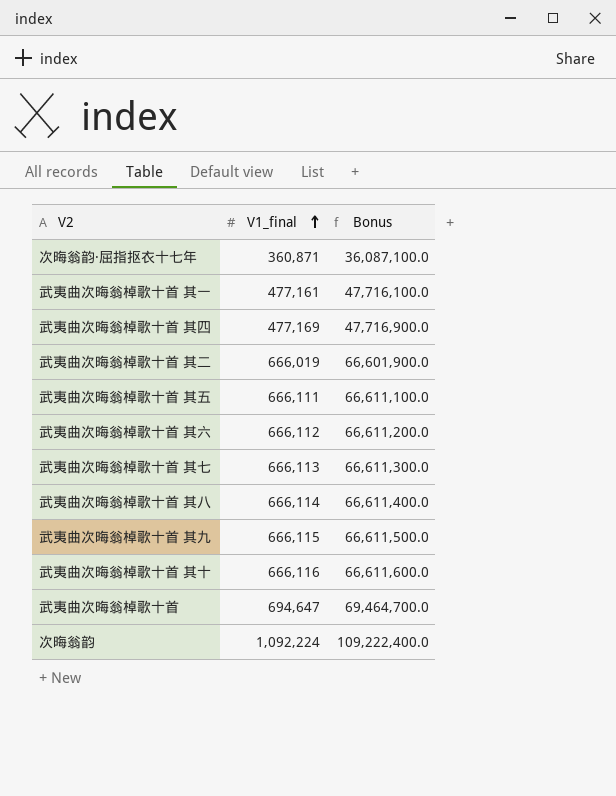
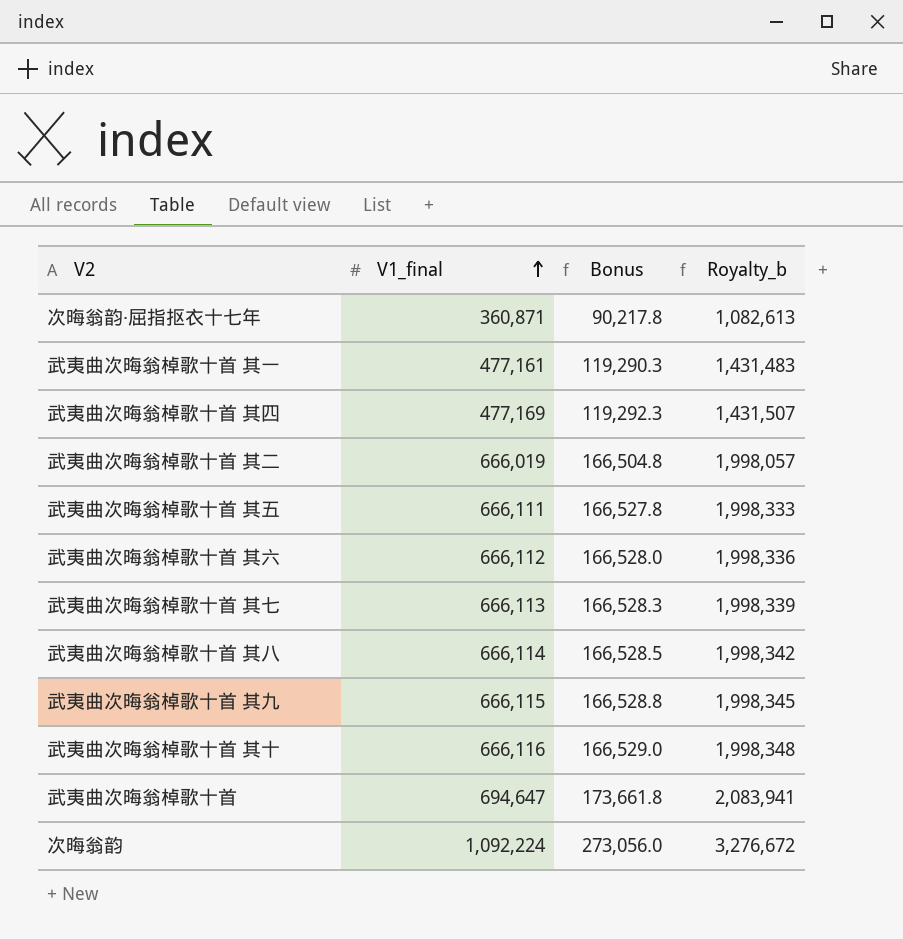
column Bonus | formula: [V1_final] * 100 -> [V1_final] * 0.25
column Royalty_b | formula: none -> [V1_final] * 3

